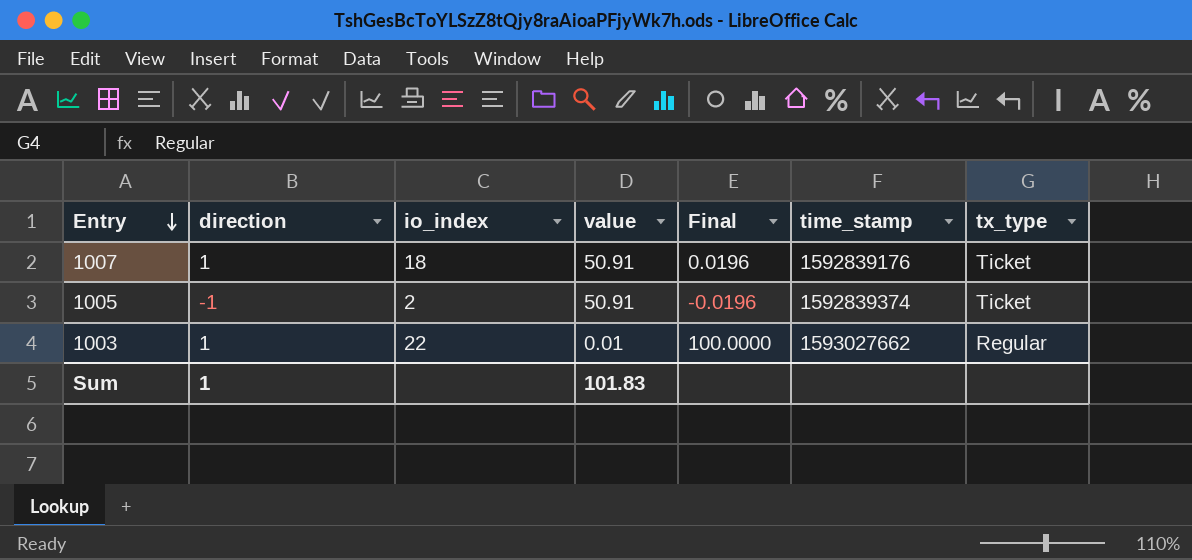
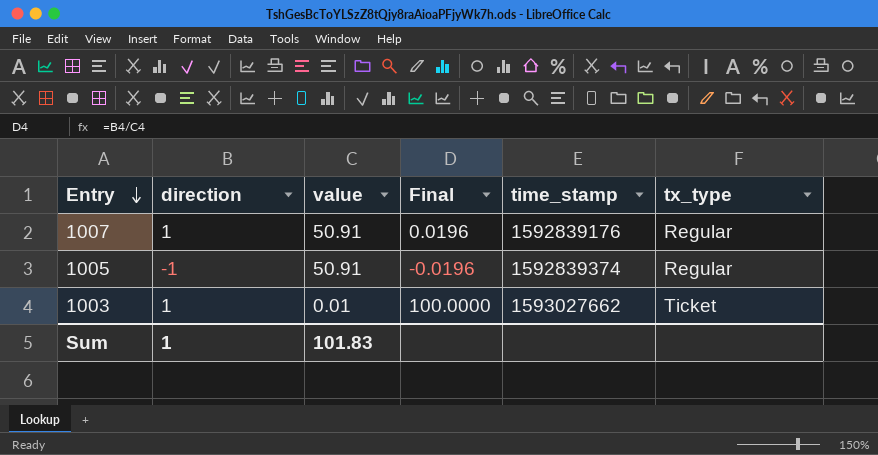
column io_index | position: 3 -> none
1007 | tx_type: Ticket -> Regular
1005 | tx_type: Ticket -> Regular
1003 | tx_type: Regular -> Ticket

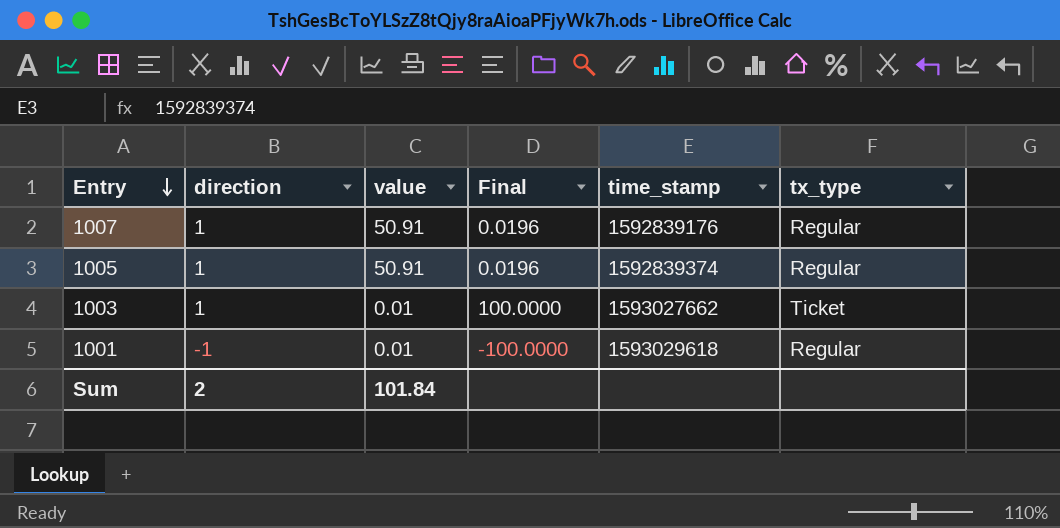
1005 | direction: -1 -> 1
1005 | Final: -0.0196 -> 0.0196
row 1001: none -> -1 | 0.01 | -100.0000 | 1593029618 | Regular
Sum | direction: 1 -> 2
Sum | value: 101.83 -> 101.84

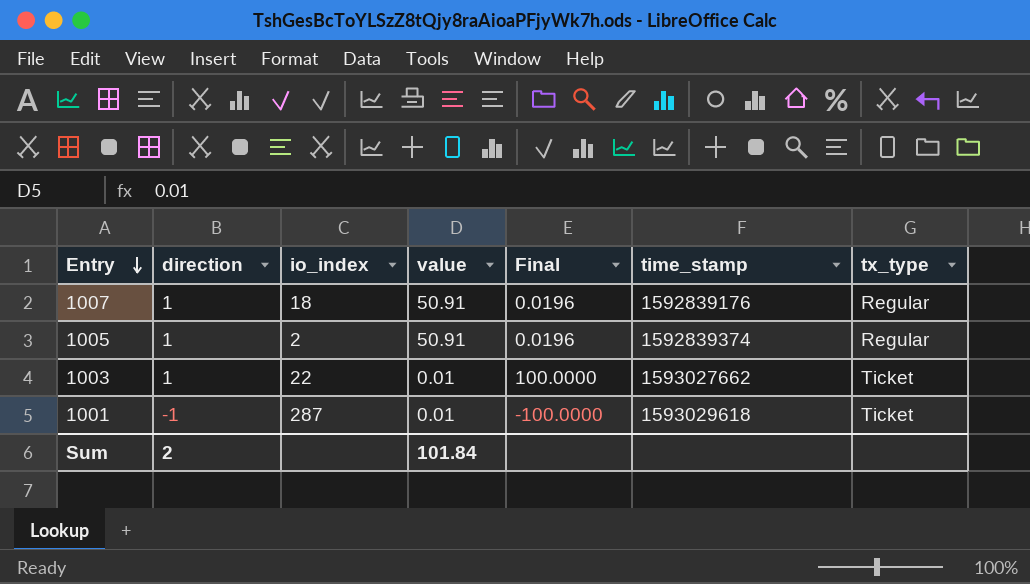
column io_index | position: none -> 3
1001 | tx_type: Regular -> Ticket

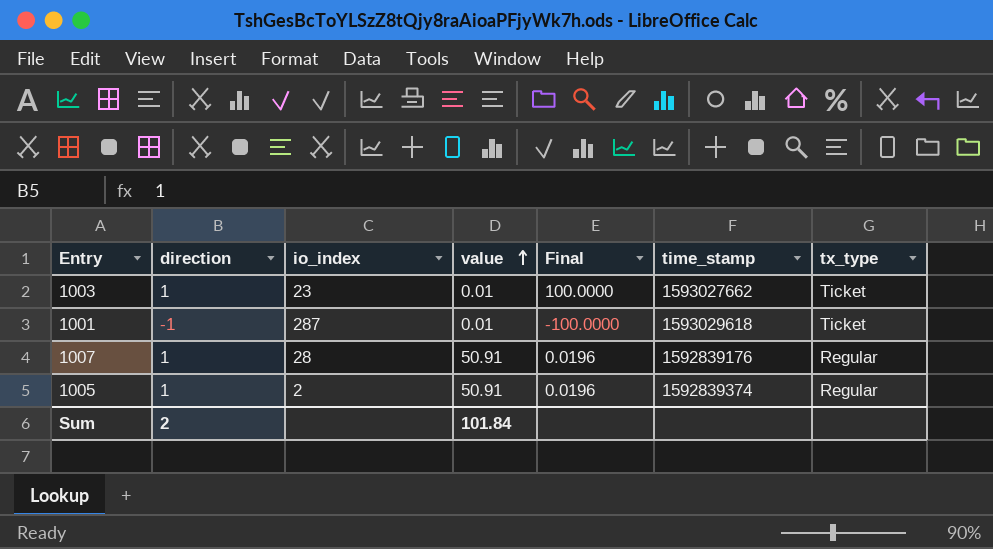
row order: Entry descending -> value ascending
1003 | io_index: 22 -> 23
1007 | io_index: 18 -> 28

